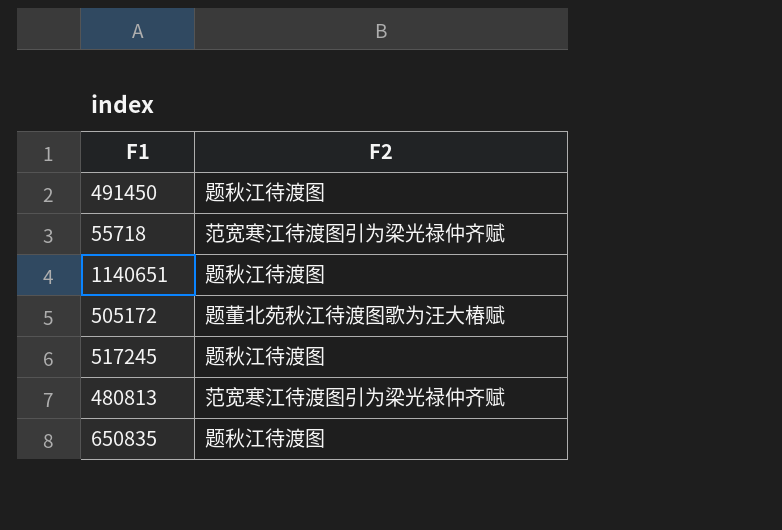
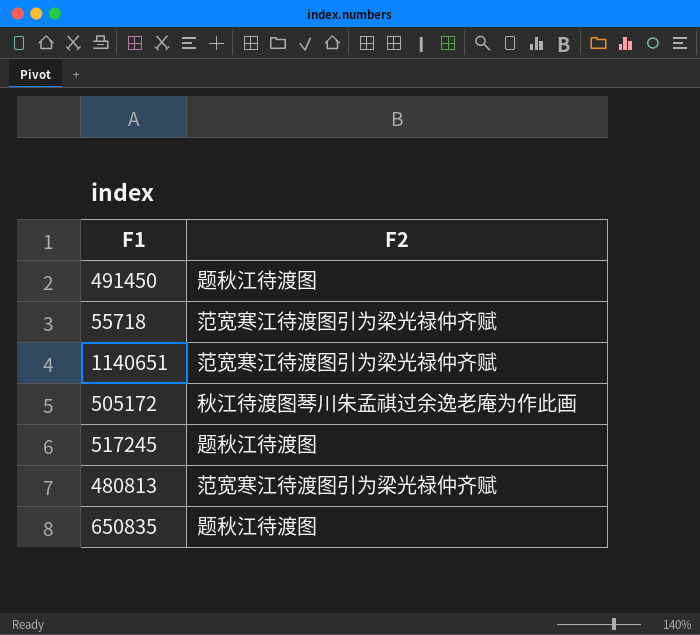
1140651 | F2: 题秋江待渡图 -> 范宽寒江待渡图引为梁光禄仲齐赋
505172 | F2: 题董北苑秋江待渡图歌为汪大椿赋 -> 秋江待渡图琴川朱孟祺过余逸老庵为作此画

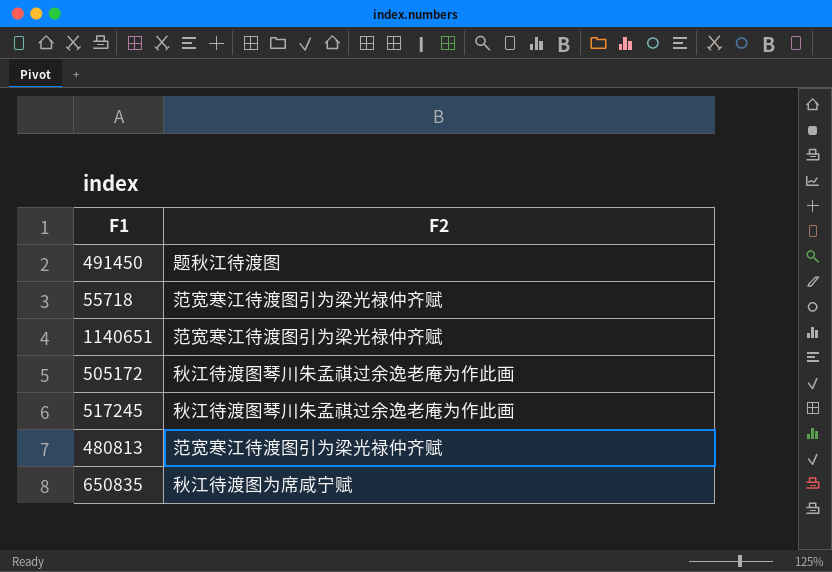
517245 | F2: 题秋江待渡图 -> 秋江待渡图琴川朱孟祺过余逸老庵为作此画
650835 | F2: 题秋江待渡图 -> 秋江待渡图为席咸宁赋

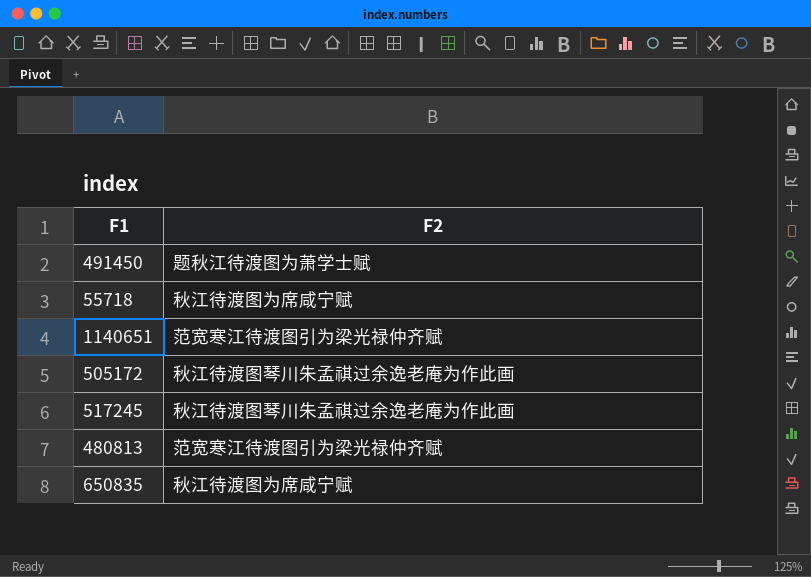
491450 | F2: 题秋江待渡图 -> 题秋江待渡图为萧学士赋
55718 | F2: 范宽寒江待渡图引为梁光禄仲齐赋 -> 秋江待渡图为席咸宁赋

